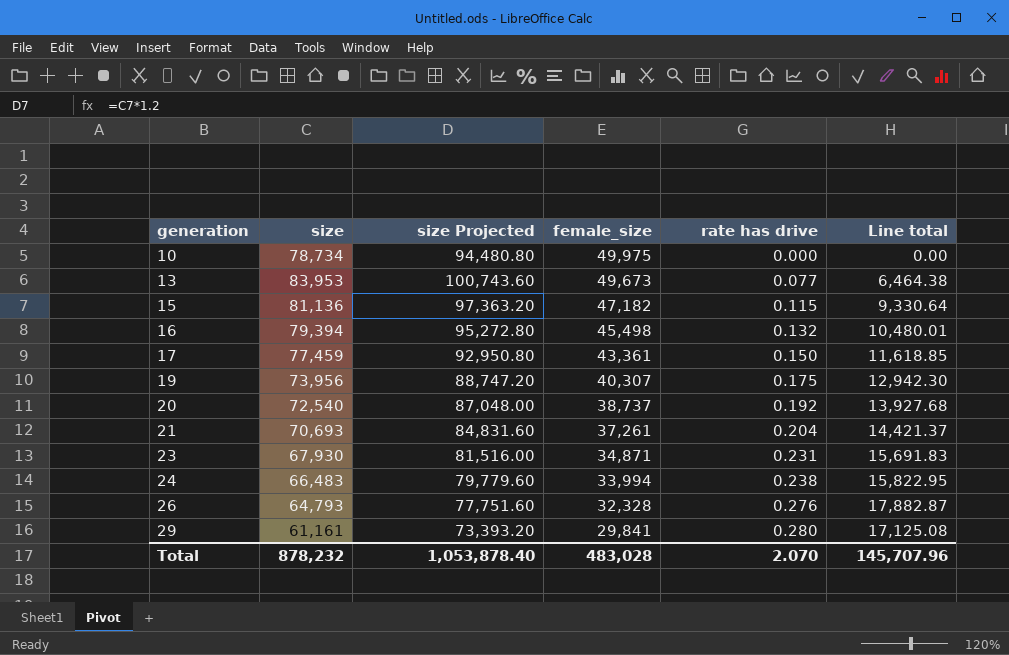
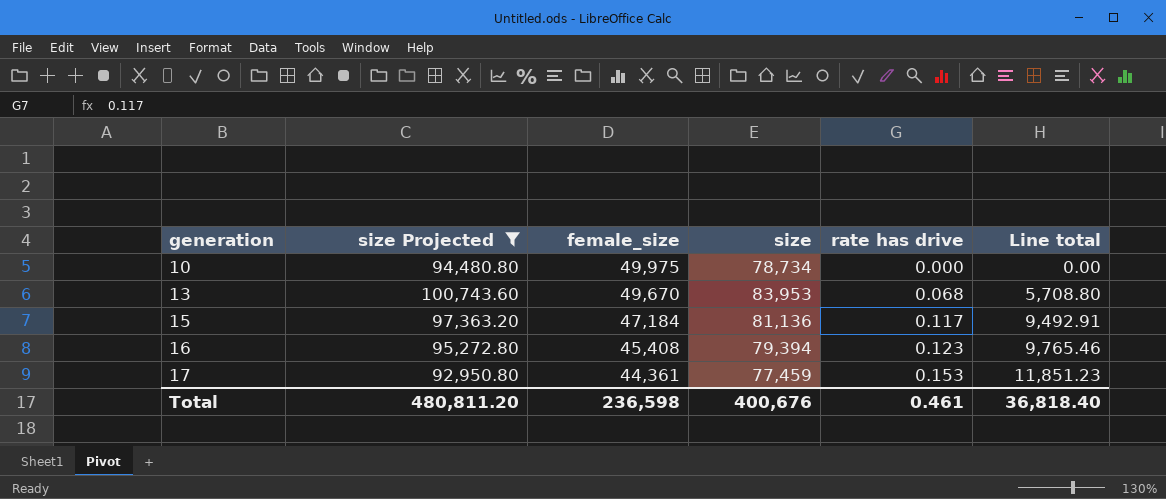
filter: none -> size Projected >= 92,950.80
column size | position: 2 -> 4
13 | female_size: 49,673 -> 49,670
13 | rate has drive: 0.077 -> 0.068
13 | Line total: 6,464.38 -> 5,708.80
15 | female_size: 47,182 -> 47,184
15 | rate has drive: 0.115 -> 0.117
15 | Line total: 9,330.64 -> 9,492.91
16 | female_size: 45,498 -> 45,408
16 | rate has drive: 0.132 -> 0.123
16 | Line total: 10,480.01 -> 9,765.46
17 | female_size: 43,361 -> 44,361
17 | rate has drive: 0.150 -> 0.153
17 | Line total: 11,618.85 -> 11,851.23
Total | size Projected: 1,053,878.40 -> 480,811.20
Total | female_size: 483,028 -> 236,598
Total | size: 878,232 -> 400,676
Total | rate has drive: 2.070 -> 0.461
Total | Line total: 145,707.96 -> 36,818.40

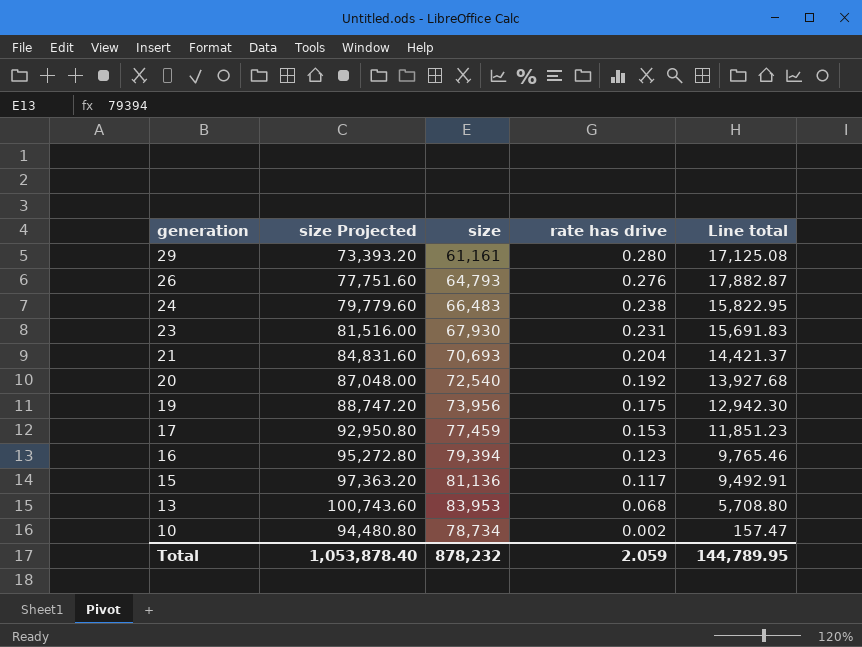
filter: size Projected >= 92,950.80 -> none
row order: generation ascending -> generation descending
column female_size | position: 3 -> none
10 | rate has drive: 0.000 -> 0.002
10 | Line total: 0.00 -> 157.47
Total | size Projected: 480,811.20 -> 1,053,878.40
Total | size: 400,676 -> 878,232
Total | rate has drive: 0.461 -> 2.059
Total | Line total: 36,818.40 -> 144,789.95

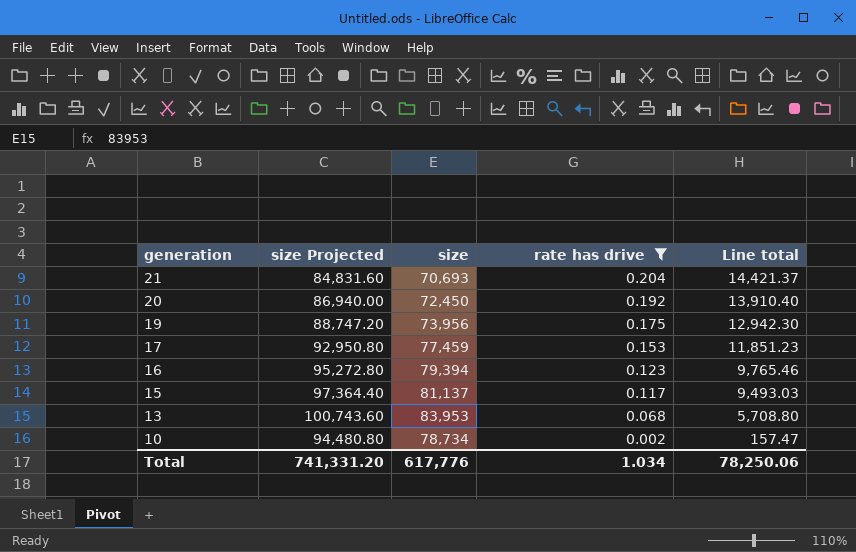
filter: none -> rate has drive <= 0.204
20 | size Projected: 87,048.00 -> 86,940.00
20 | size: 72,540 -> 72,450
20 | Line total: 13,927.68 -> 13,910.40
15 | size Projected: 97,363.20 -> 97,364.40
15 | size: 81,136 -> 81,137
15 | Line total: 9,492.91 -> 9,493.03
Total | size Projected: 1,053,878.40 -> 741,331.20
Total | size: 878,232 -> 617,776
Total | rate has drive: 2.059 -> 1.034
Total | Line total: 144,789.95 -> 78,250.06

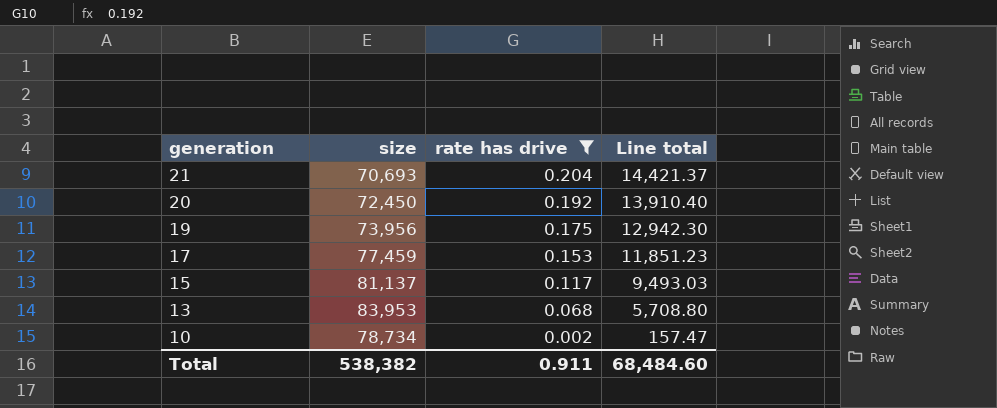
column size Projected | formula: [size] * 1.2 -> none
row 16: 95,272.80 | 79,394 | 0.123 | 9,765.46 -> none
Total | size: 617,776 -> 538,382
Total | rate has drive: 1.034 -> 0.911
Total | Line total: 78,250.06 -> 68,484.60

